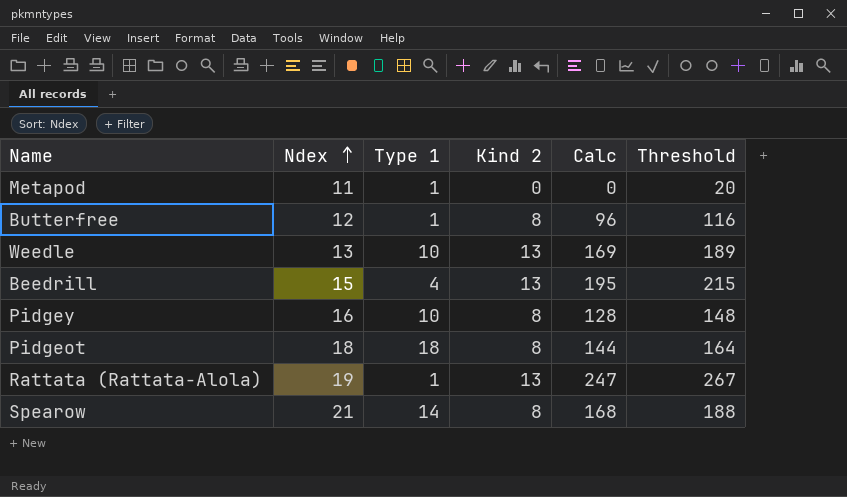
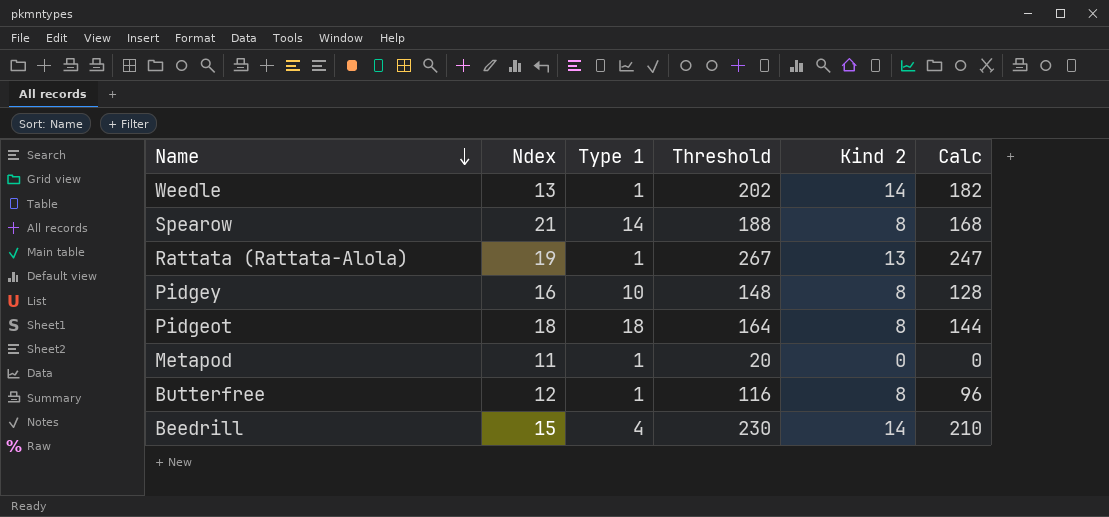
row order: Ndex ascending -> Name descending
column Threshold | position: 6 -> 4
Weedle | Type 1: 10 -> 1
Weedle | Threshold: 189 -> 202
Weedle | Kind 2: 13 -> 14
Weedle | Calc: 169 -> 182
Beedrill | Threshold: 215 -> 230
Beedrill | Kind 2: 13 -> 14
Beedrill | Calc: 195 -> 210

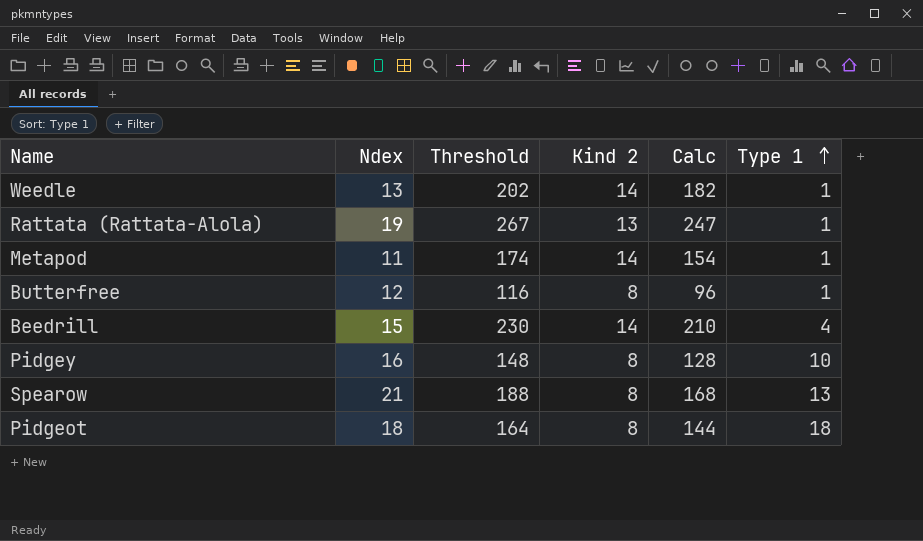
row order: Name descending -> Type 1 ascending
column Type 1 | position: 3 -> 6
Metapod | Threshold: 20 -> 174
Metapod | Kind 2: 0 -> 14
Metapod | Calc: 0 -> 154
Spearow | Type 1: 14 -> 13

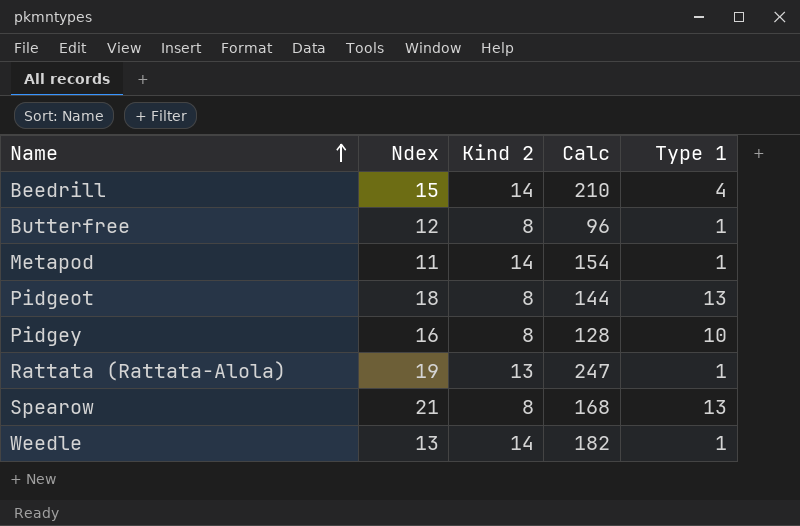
row order: Type 1 ascending -> Name ascending
column Threshold | formula: [Calc] + 20 -> none
Pidgeot | Type 1: 18 -> 13

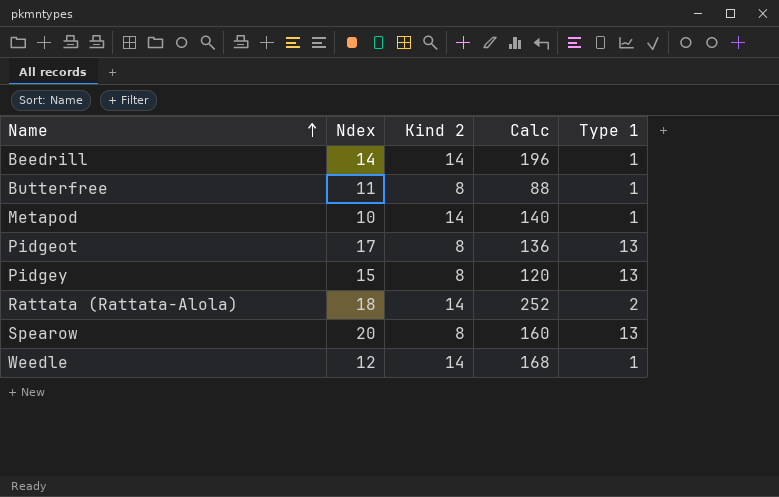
Beedrill | Ndex: 15 -> 14
Beedrill | Calc: 210 -> 196
Beedrill | Type 1: 4 -> 1
Butterfree | Ndex: 12 -> 11
Butterfree | Calc: 96 -> 88
Metapod | Ndex: 11 -> 10
Metapod | Calc: 154 -> 140
Pidgeot | Ndex: 18 -> 17
Pidgeot | Calc: 144 -> 136
Pidgey | Ndex: 16 -> 15
Pidgey | Calc: 128 -> 120
Pidgey | Type 1: 10 -> 13
Rattata (Rattata-Alola) | Ndex: 19 -> 18
Rattata (Rattata-Alola) | Kind 2: 13 -> 14
Rattata (Rattata-Alola) | Calc: 247 -> 252
Rattata (Rattata-Alola) | Type 1: 1 -> 2
Spearow | Ndex: 21 -> 20
Spearow | Calc: 168 -> 160
Weedle | Ndex: 13 -> 12
Weedle | Calc: 182 -> 168

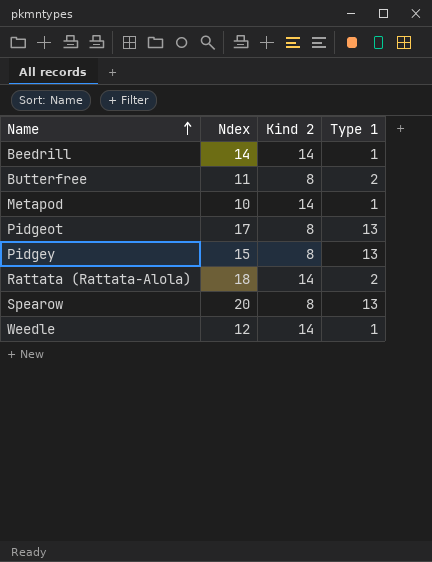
column Calc | formula: [Ndex] * [Kind 2] -> none
Butterfree | Type 1: 1 -> 2

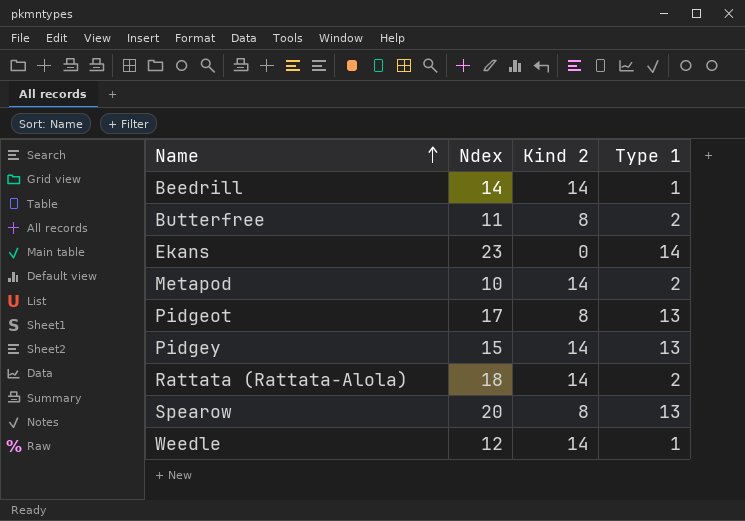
row Ekans: none -> 23 | 0 | 14
Metapod | Type 1: 1 -> 2
Pidgey | Kind 2: 8 -> 14

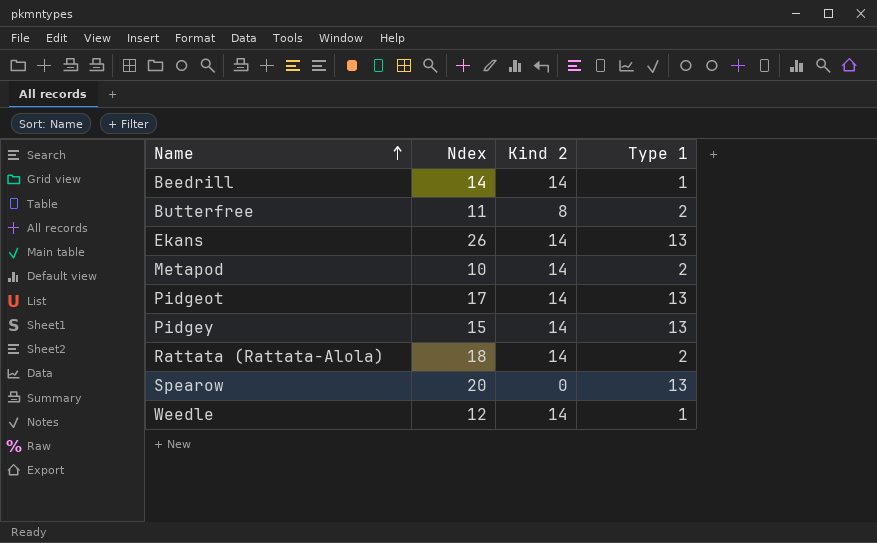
Ekans | Ndex: 23 -> 26
Ekans | Kind 2: 0 -> 14
Ekans | Type 1: 14 -> 13
Pidgeot | Kind 2: 8 -> 14
Spearow | Kind 2: 8 -> 0

